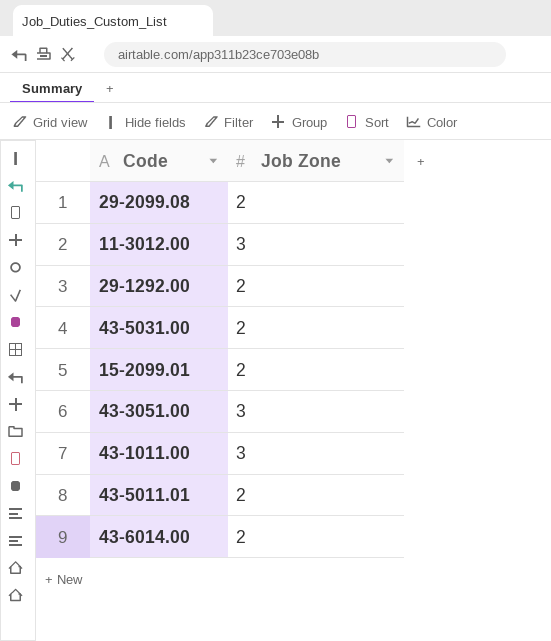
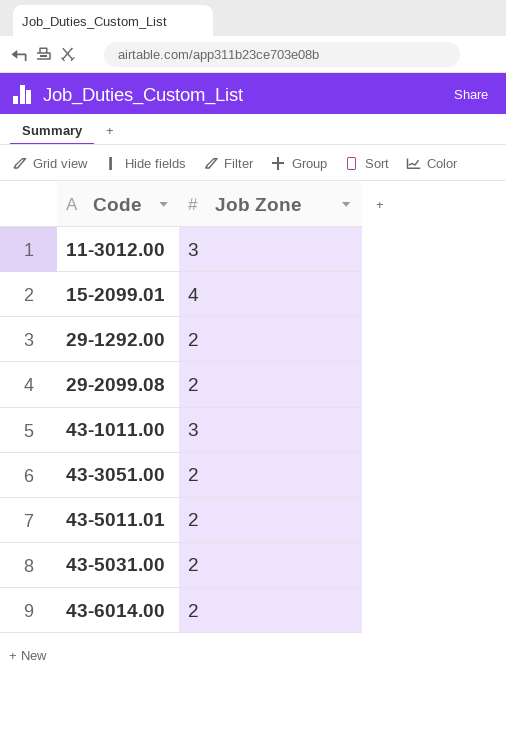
row order: none -> Code ascending
15-2099.01 | Job Zone: 2 -> 4
43-3051.00 | Job Zone: 3 -> 2

